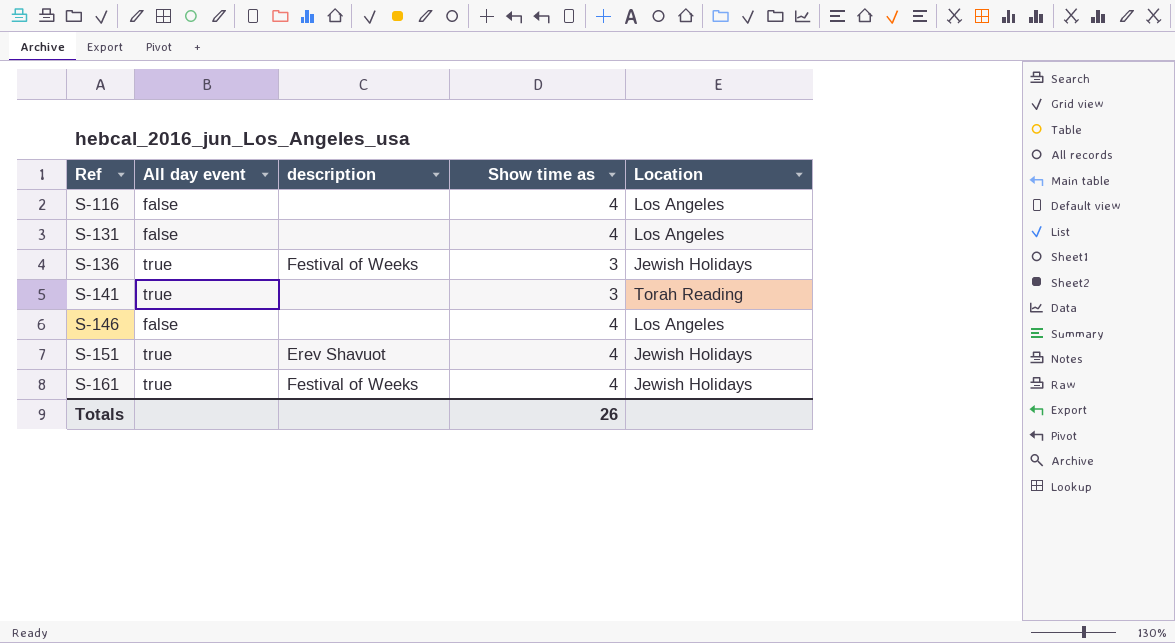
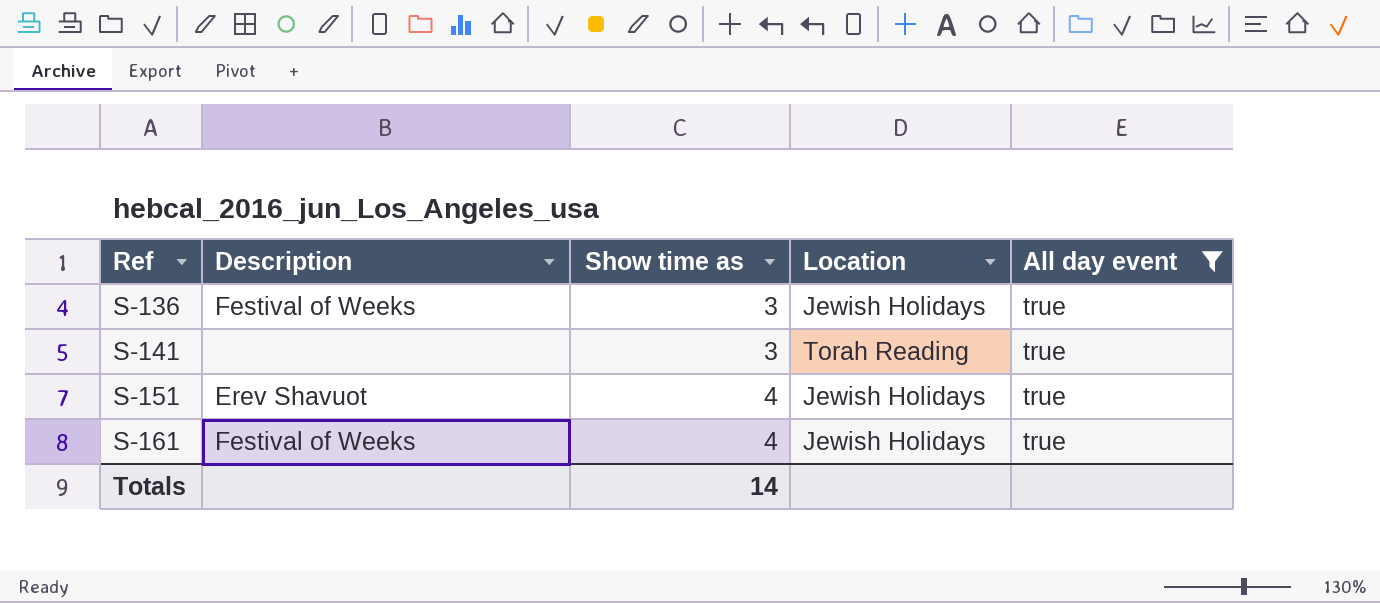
filter: none -> All day event = true
column name: description -> Description
column All day event | position: 2 -> 5
Totals | Show time as: 26 -> 14

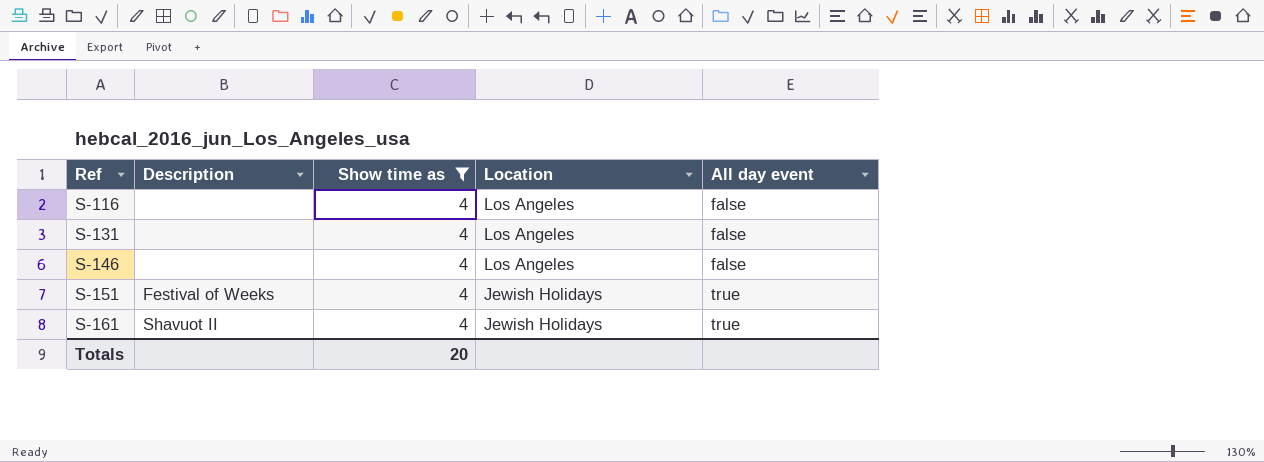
filter: All day event = true -> Show time as = 4
S-151 | Description: Erev Shavuot -> Festival of Weeks
S-161 | Description: Festival of Weeks -> Shavuot II
Totals | Show time as: 14 -> 20

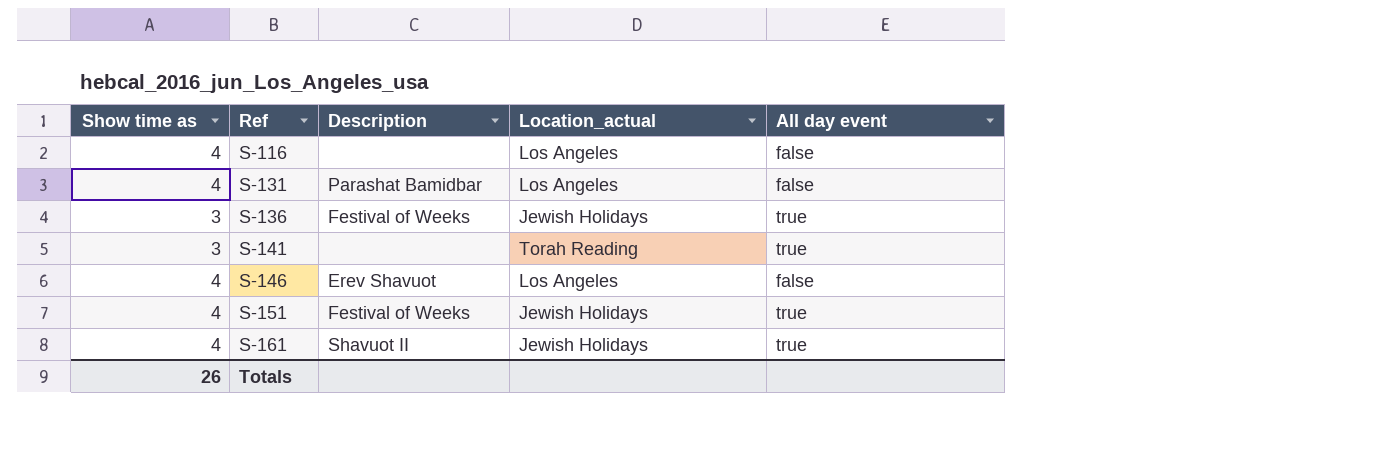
filter: Show time as = 4 -> none
column Show time as | position: 3 -> 1
column name: Location -> Location_actual
S-131 | Description: none -> Parashat Bamidbar
S-146 | Description: none -> Erev Shavuot
Totals | Show time as: 20 -> 26

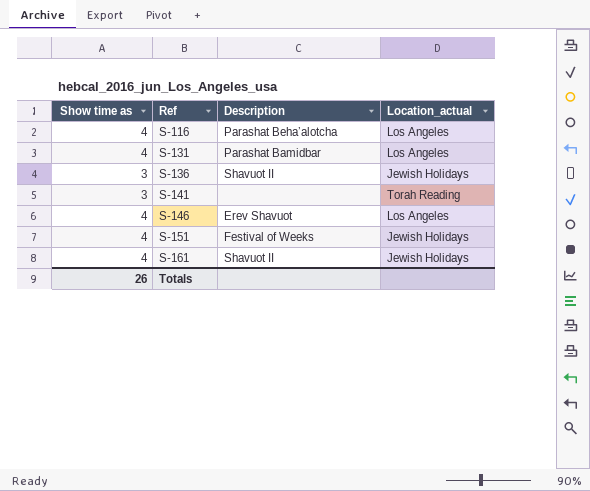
column All day event | position: 5 -> none
S-116 | Description: none -> Parashat Beha’alotcha
S-136 | Description: Festival of Weeks -> Shavuot II

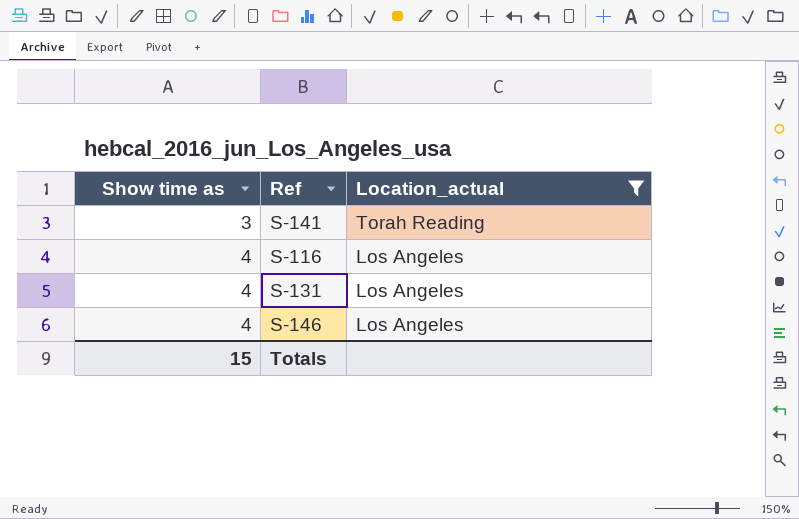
filter: none -> Location_actual != Jewish Holidays
row order: Ref ascending -> Show time as ascending
column Description | position: 3 -> none
Totals | Show time as: 26 -> 15

